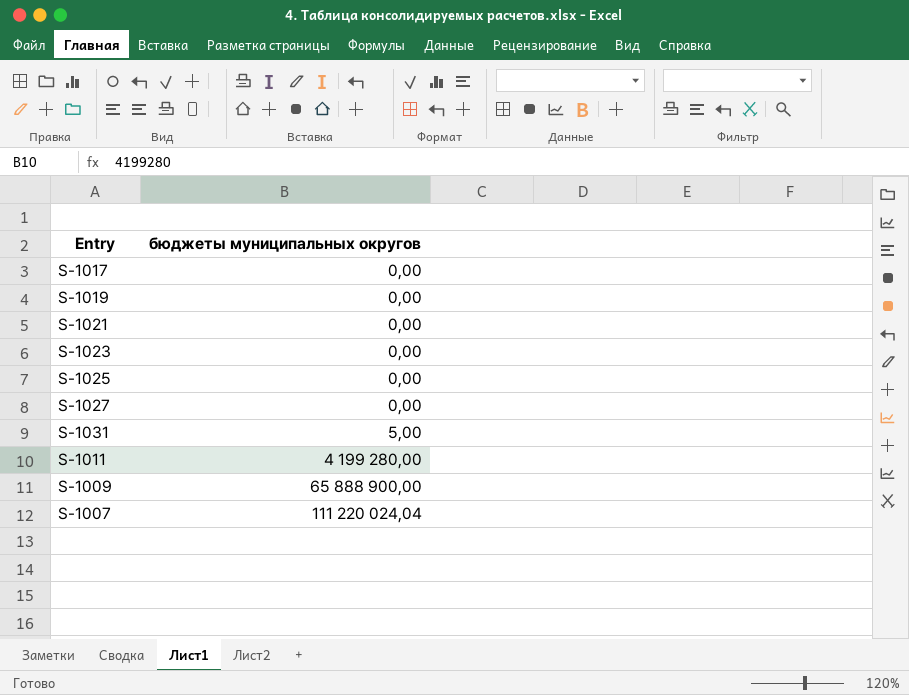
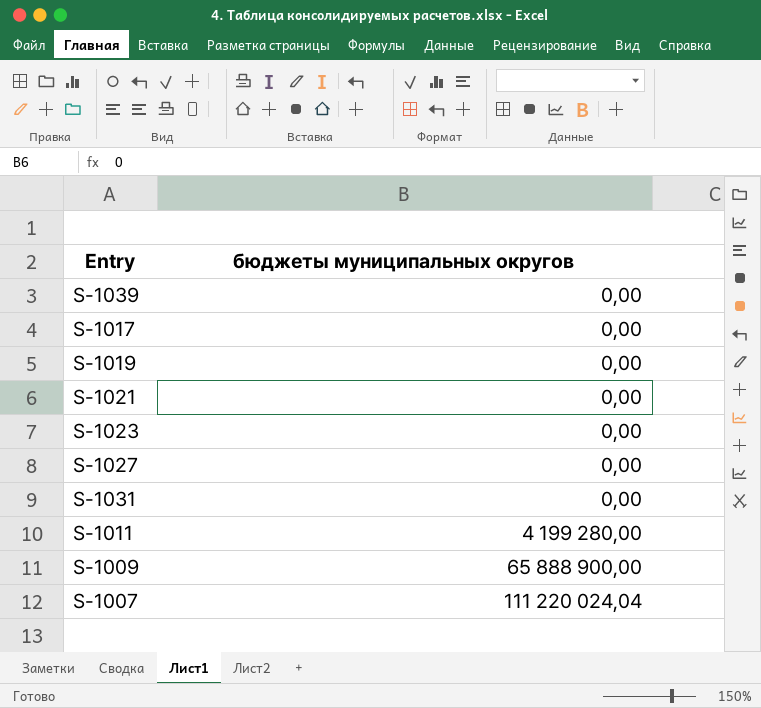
row S-1025: 0,00 -> none
row S-1039: none -> 0,00
S-1031 | бюджеты муниципальных округов: 5,00 -> 0,00

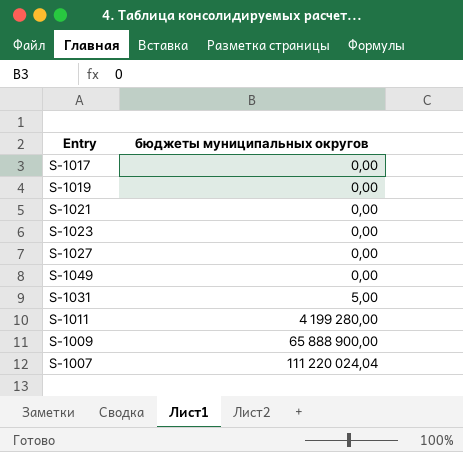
row S-1039: 0,00 -> none
row S-1049: none -> 0,00
S-1031 | бюджеты муниципальных округов: 0,00 -> 5,00

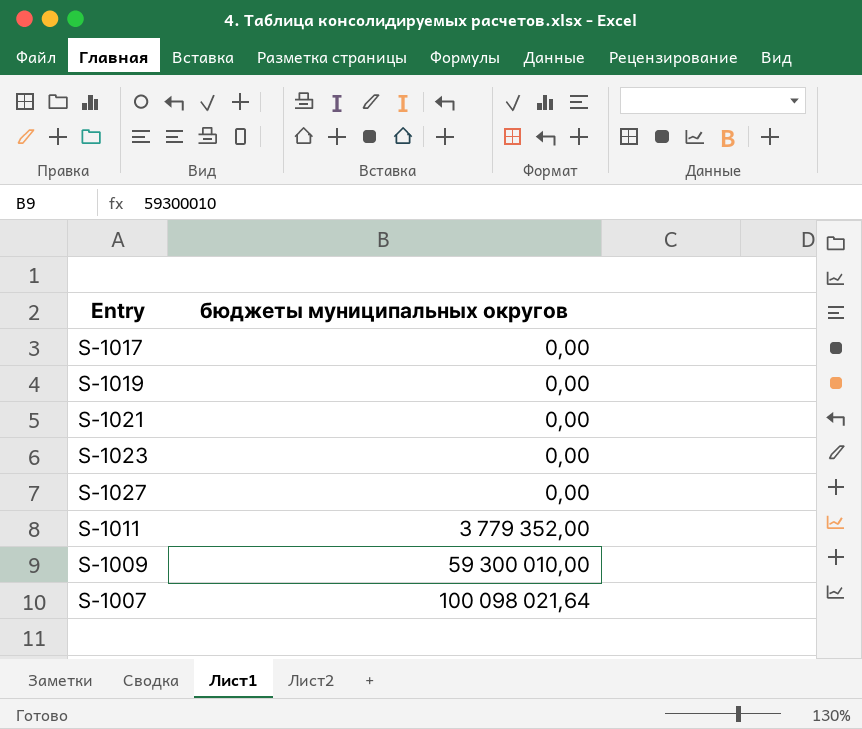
row S-1049: 0,00 -> none
row S-1031: 5,00 -> none
S-1011 | бюджеты муниципальных округов: 4 199 280,00 -> 3 779 352,00
S-1009 | бюджеты муниципальных округов: 65 888 900,00 -> 59 300 010,00
S-1007 | бюджеты муниципальных округов: 111 220 024,04 -> 100 098 021,64

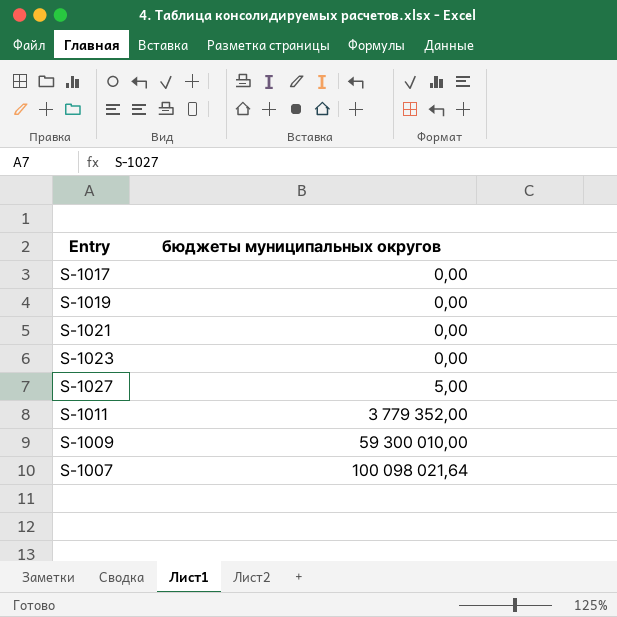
S-1027 | бюджеты муниципальных округов: 0,00 -> 5,00

